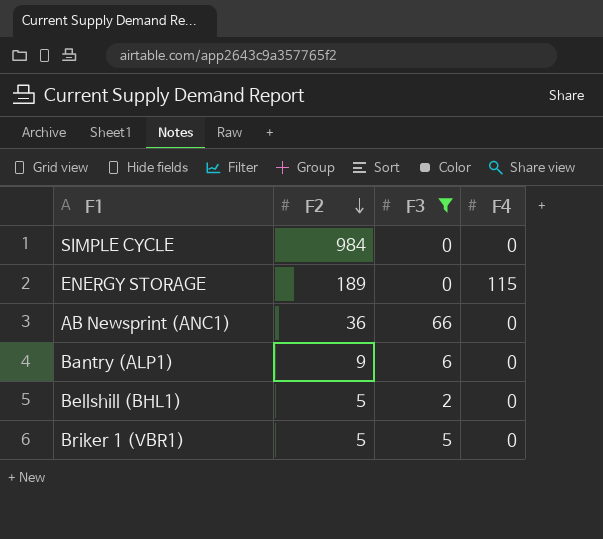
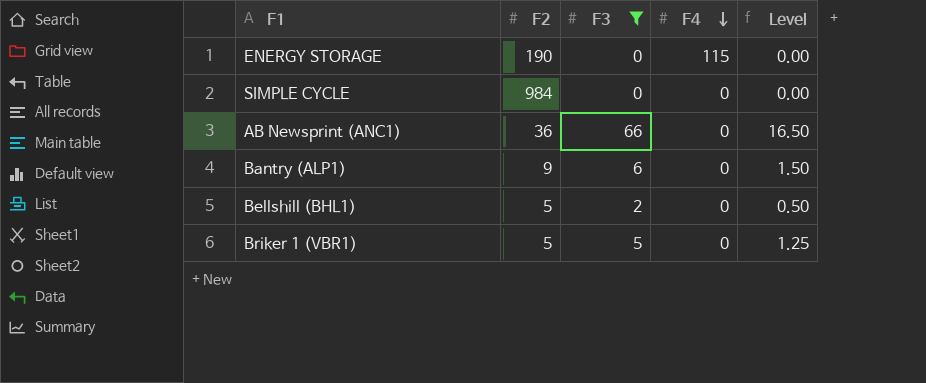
row order: F2 descending -> F4 descending
column Level | formula: none -> [F3] * 0.25
ENERGY STORAGE | F2: 189 -> 190

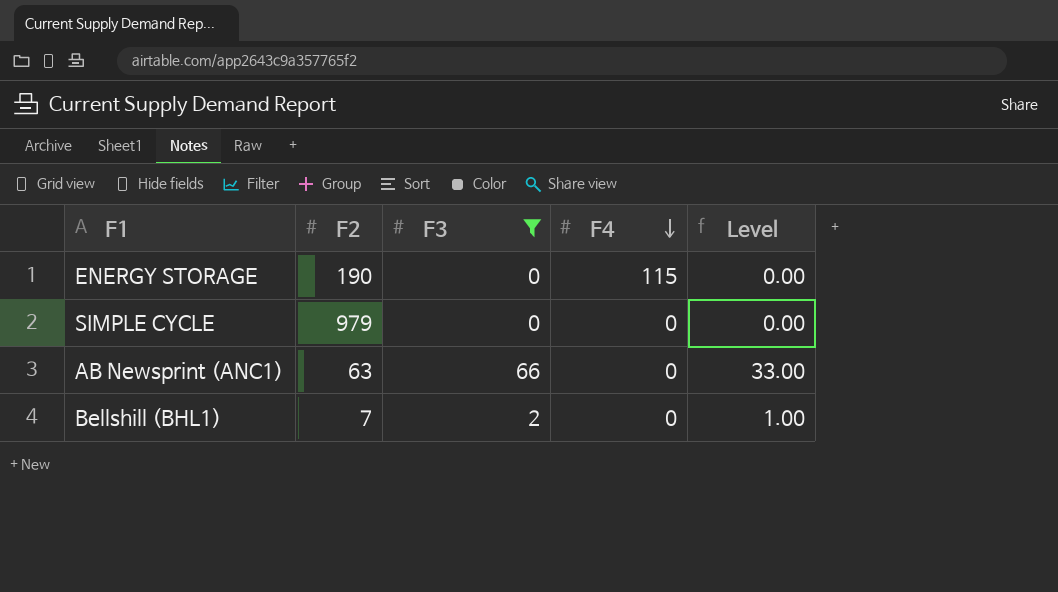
column Level | formula: [F3] * 0.25 -> [F3] * 0.5
row Bantry (ALP1): 9 | 6 | 0 | 1.50 -> none
row Briker 1 (VBR1): 5 | 5 | 0 | 1.25 -> none
SIMPLE CYCLE | F2: 984 -> 979
AB Newsprint (ANC1) | F2: 36 -> 63
Bellshill (BHL1) | F2: 5 -> 7

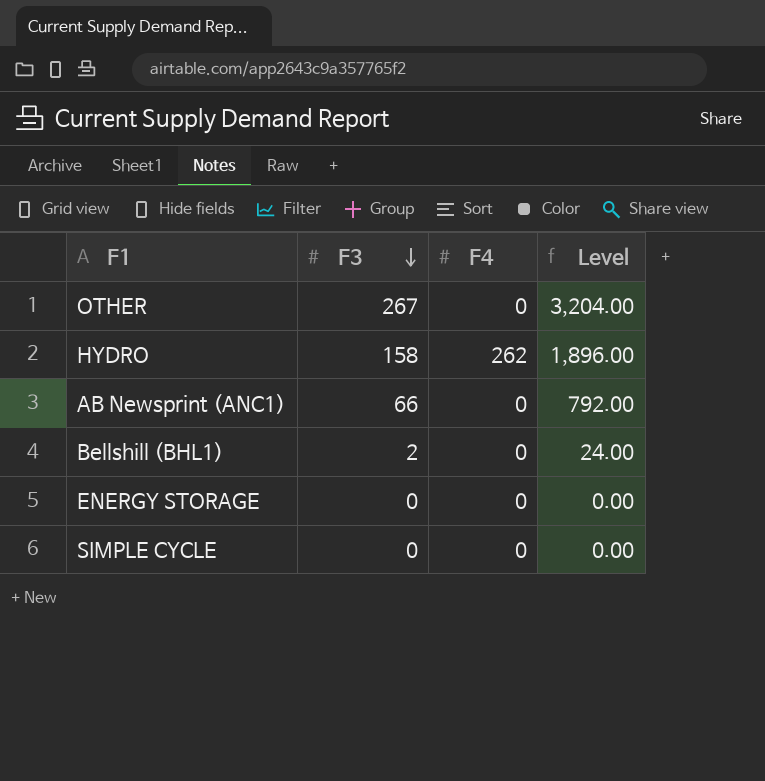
filter: F3 <= 66 -> none
row order: F4 descending -> F3 descending
column F2 | position: 2 -> none
column Level | formula: [F3] * 0.5 -> [F3] * 12
ENERGY STORAGE | F4: 115 -> 0

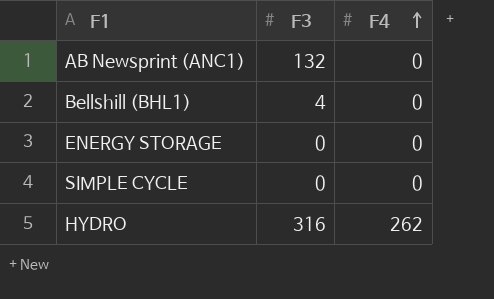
row order: F3 descending -> F4 ascending
column Level | formula: [F3] * 12 -> none
row OTHER: 267 | 0 | 3,204.00 -> none
AB Newsprint (ANC1) | F3: 66 -> 132
Bellshill (BHL1) | F3: 2 -> 4
HYDRO | F3: 158 -> 316

